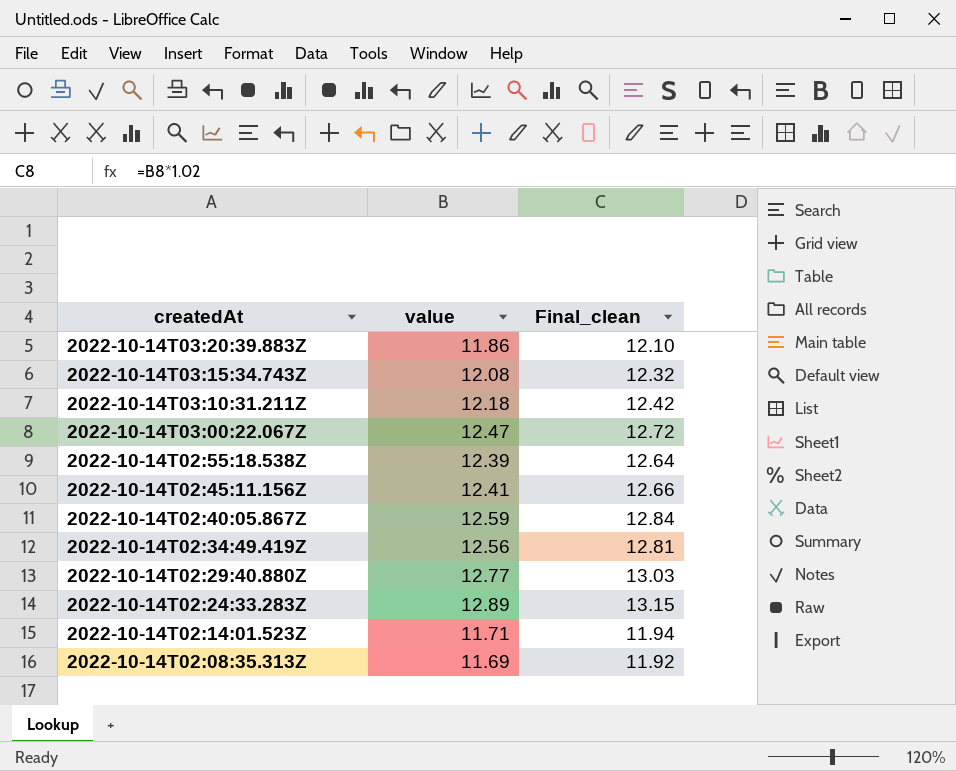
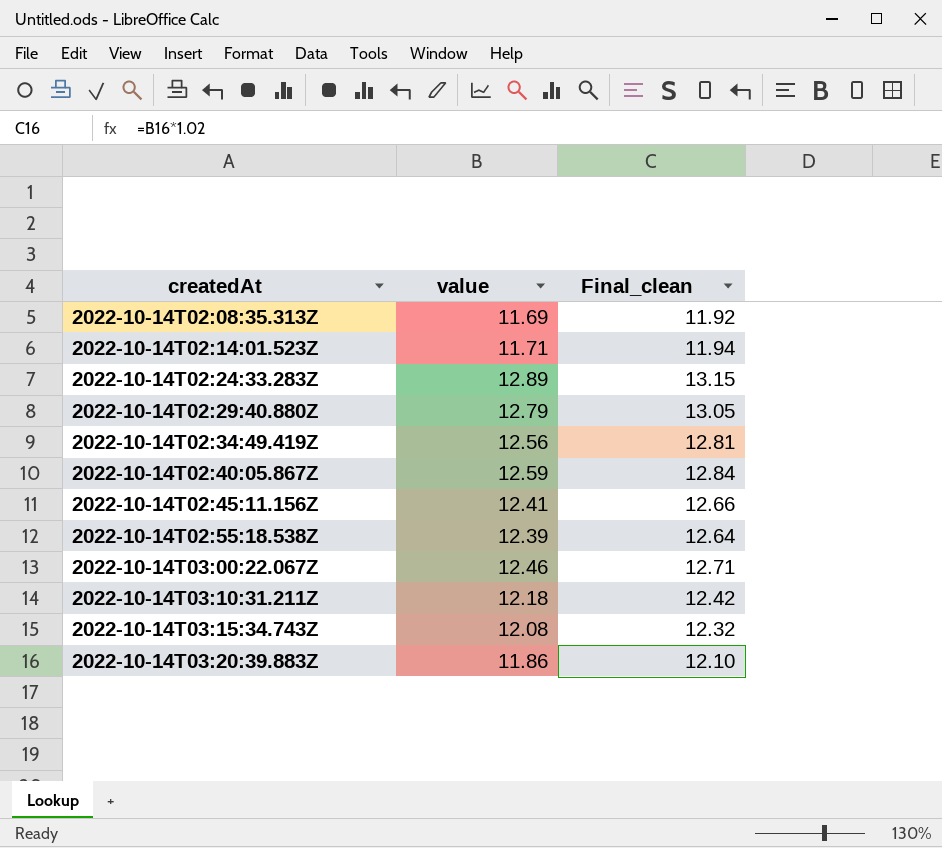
row order: createdAt descending -> createdAt ascending
2022-10-14T02:29:40.880Z | value: 12.77 -> 12.79
2022-10-14T02:29:40.880Z | Final_clean: 13.03 -> 13.05
2022-10-14T03:00:22.067Z | value: 12.47 -> 12.46
2022-10-14T03:00:22.067Z | Final_clean: 12.72 -> 12.71

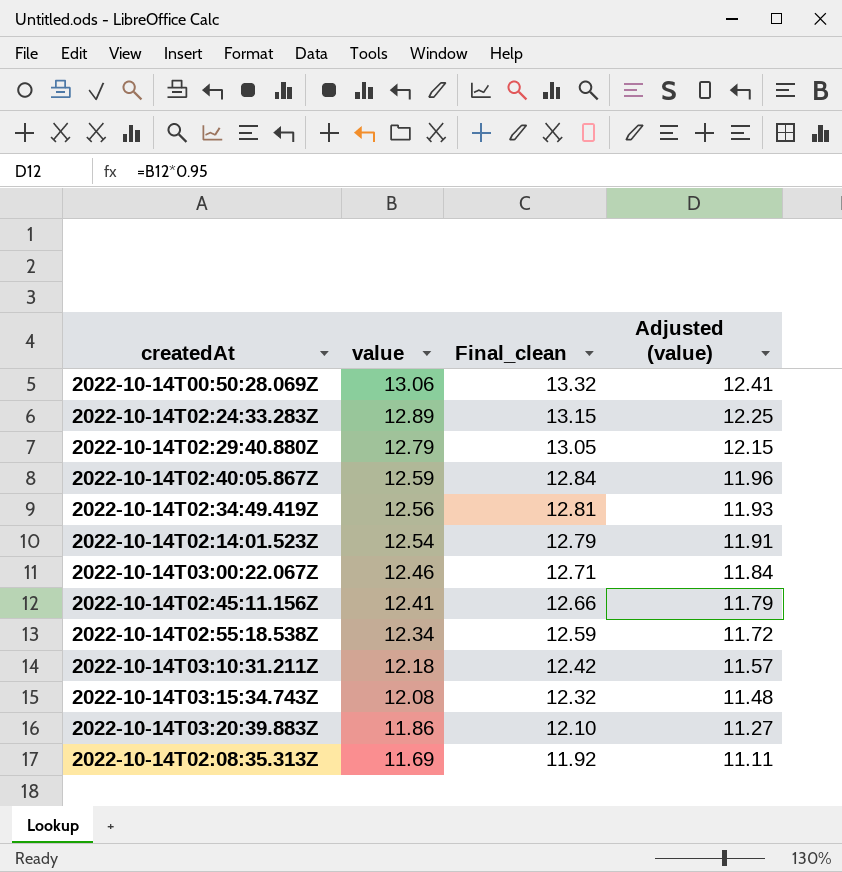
row order: createdAt ascending -> value descending
column Adjusted (value) | formula: none -> [value] * 0.95
row 2022-10-14T00:50:28.069Z: none -> 13.06 | 13.32 | 12.41
2022-10-14T02:14:01.523Z | value: 11.71 -> 12.54
2022-10-14T02:14:01.523Z | Final_clean: 11.94 -> 12.79
2022-10-14T02:55:18.538Z | value: 12.39 -> 12.34
2022-10-14T02:55:18.538Z | Final_clean: 12.64 -> 12.59

